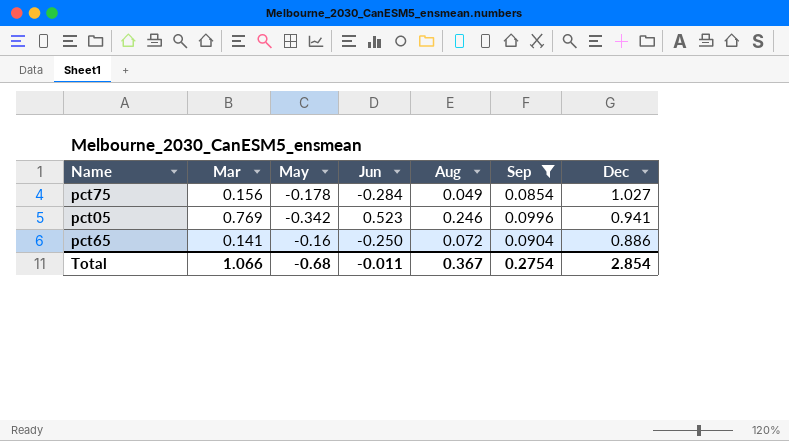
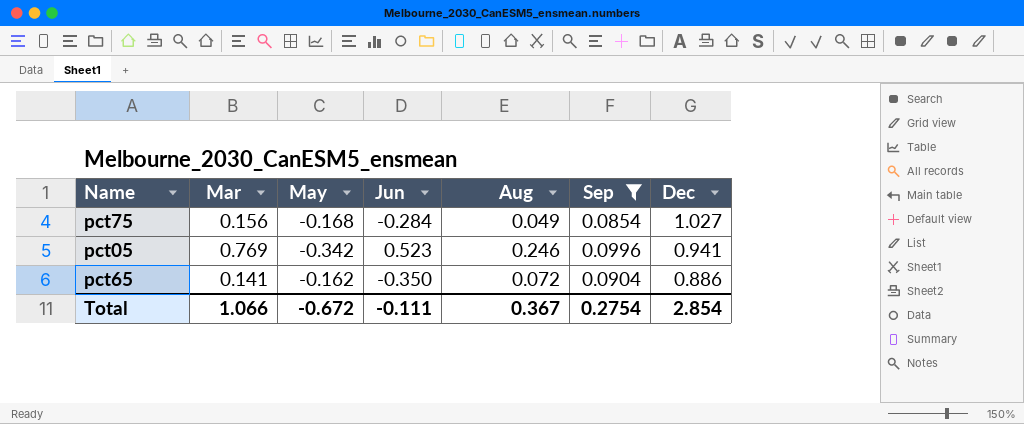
pct75 | May: -0.178 -> -0.168
pct65 | May: -0.16 -> -0.162
pct65 | Jun: -0.250 -> -0.350
Total | May: -0.68 -> -0.672
Total | Jun: -0.011 -> -0.111

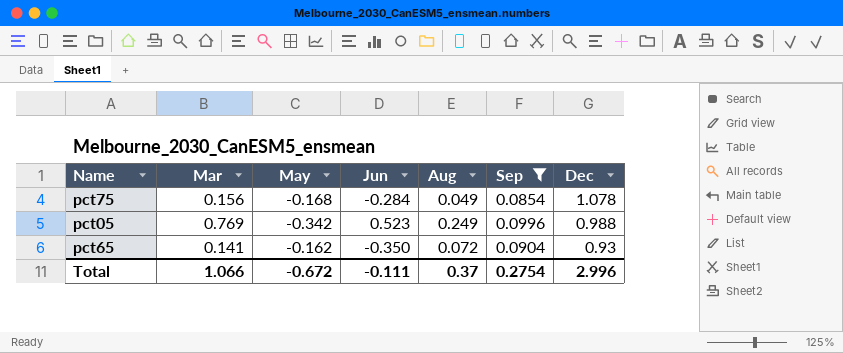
pct75 | Dec: 1.027 -> 1.078
pct05 | Aug: 0.246 -> 0.249
pct05 | Dec: 0.941 -> 0.988
pct65 | Dec: 0.886 -> 0.93
Total | Aug: 0.367 -> 0.37
Total | Dec: 2.854 -> 2.996

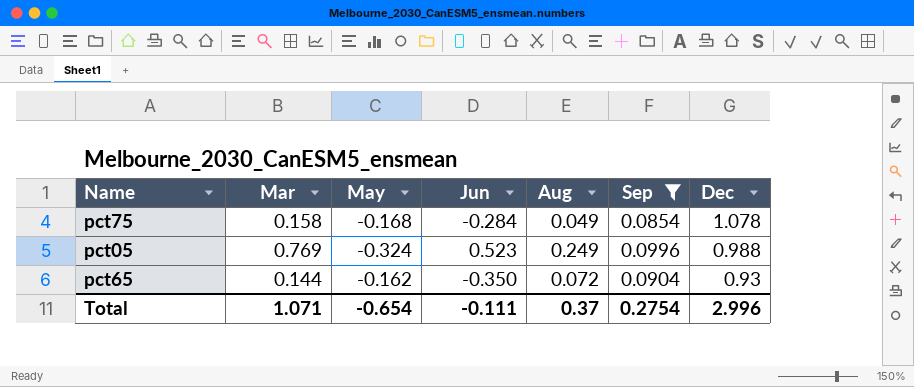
pct75 | Mar: 0.156 -> 0.158
pct05 | May: -0.342 -> -0.324
pct65 | Mar: 0.141 -> 0.144
Total | Mar: 1.066 -> 1.071
Total | May: -0.672 -> -0.654

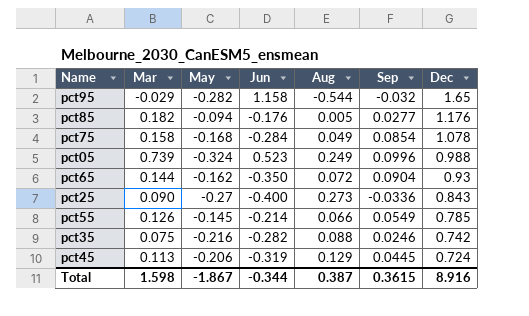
filter: Sep >= 0.0854 -> none
pct05 | Mar: 0.769 -> 0.739
Total | Mar: 1.071 -> 1.598
Total | May: -0.654 -> -1.867
Total | Jun: -0.111 -> -0.344
Total | Aug: 0.37 -> 0.387
Total | Sep: 0.2754 -> 0.3615
Total | Dec: 2.996 -> 8.916

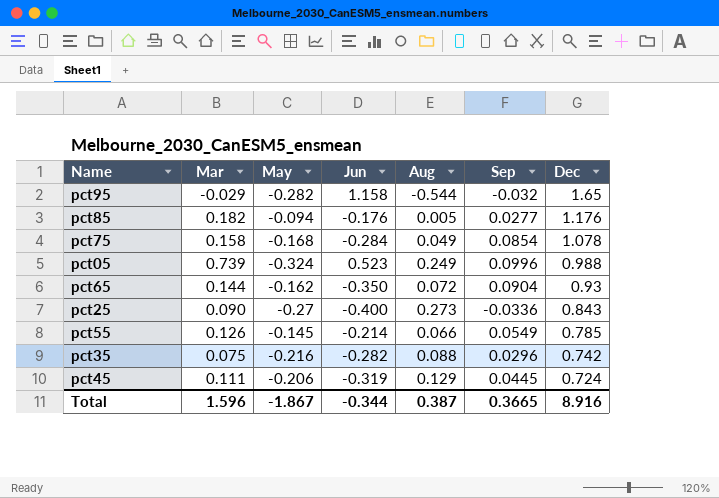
pct35 | Sep: 0.0246 -> 0.0296
pct45 | Mar: 0.113 -> 0.111
Total | Mar: 1.598 -> 1.596
Total | Sep: 0.3615 -> 0.3665

